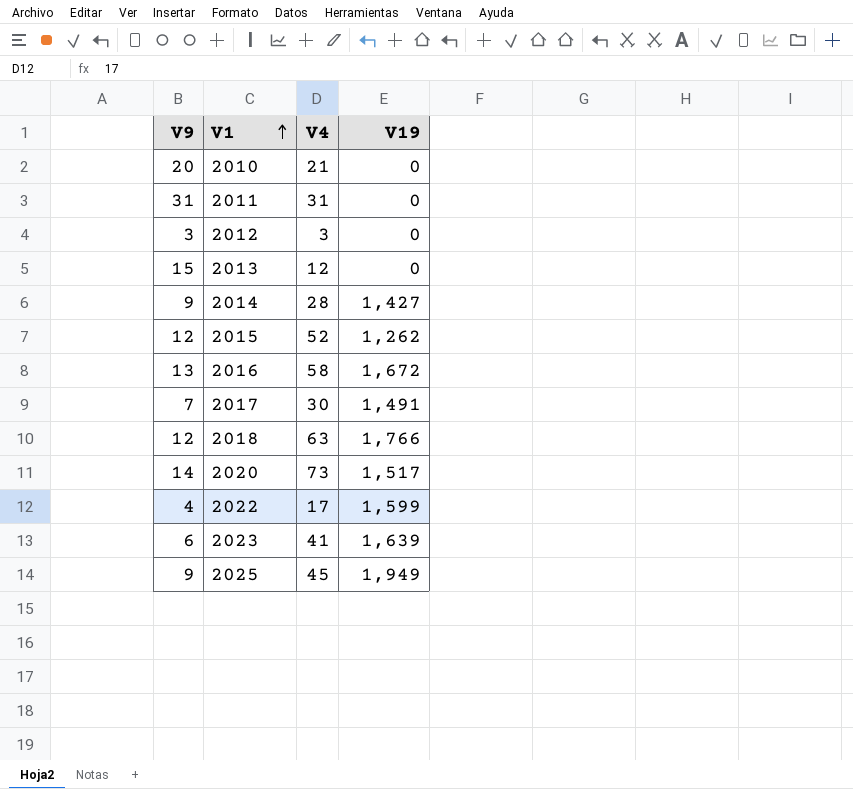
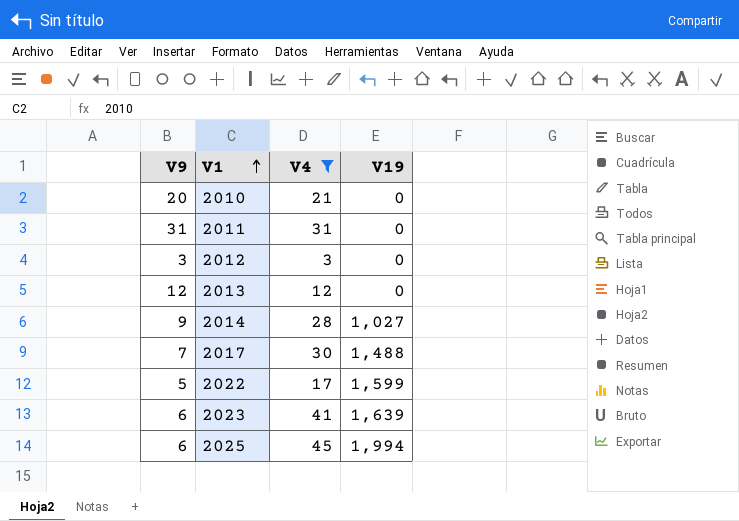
filter: none -> V4 <= 45
2013 | V9: 15 -> 12
2014 | V19: 1,427 -> 1,027
2017 | V19: 1,491 -> 1,488
2022 | V9: 4 -> 5
2025 | V9: 9 -> 6
2025 | V19: 1,949 -> 1,994

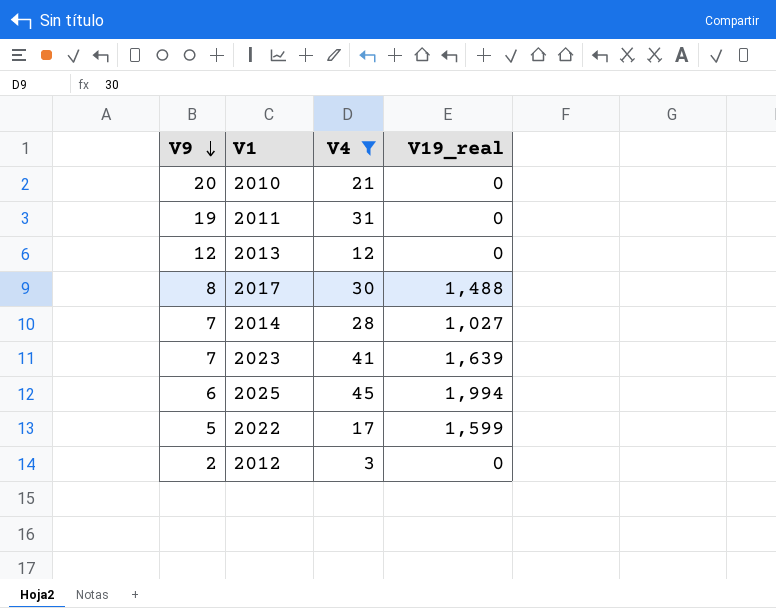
row order: V1 ascending -> V9 descending
column name: V19 -> V19_real
2011 | V9: 31 -> 19
2017 | V9: 7 -> 8
2014 | V9: 9 -> 7
2023 | V9: 6 -> 7
2012 | V9: 3 -> 2

